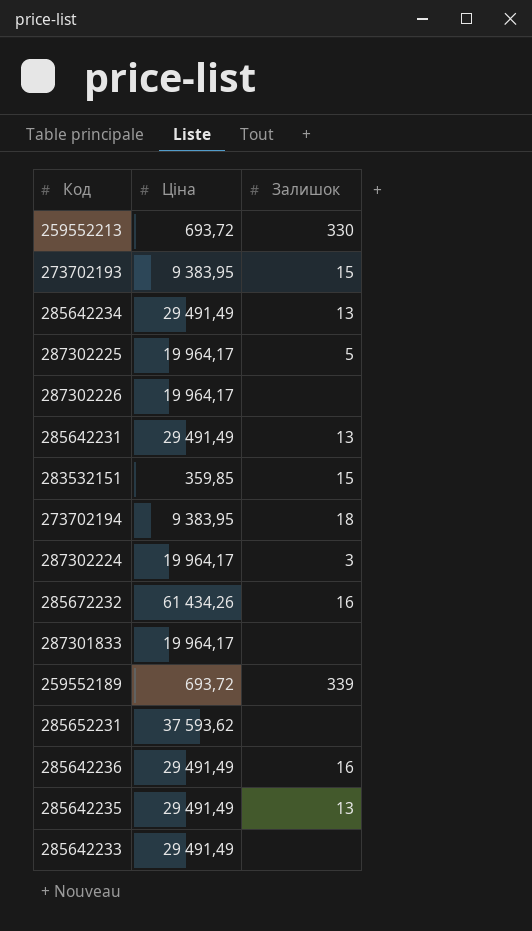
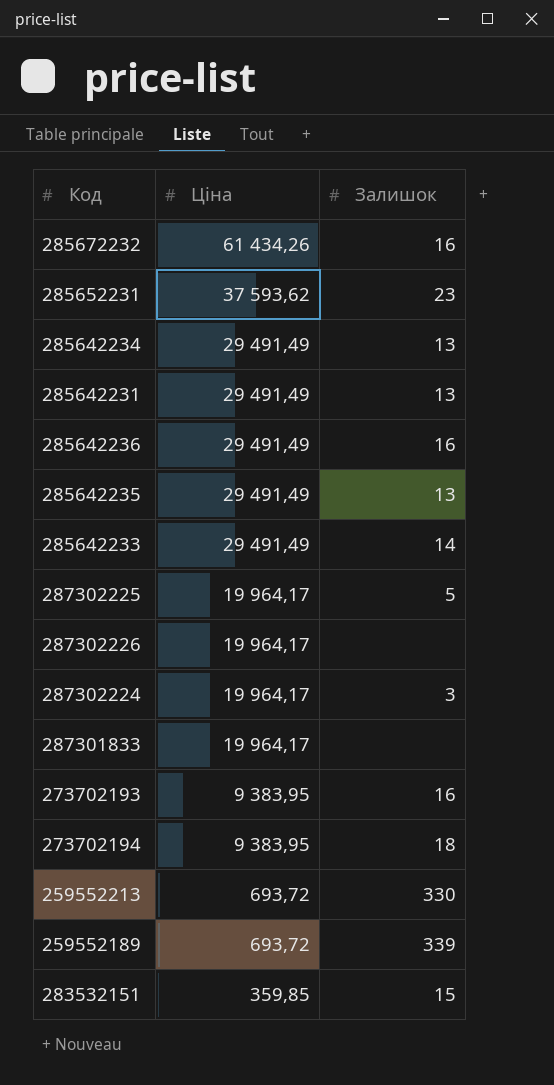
row order: none -> Ціна descending
285652231 | Залишок: none -> 23
285642233 | Залишок: none -> 14
273702193 | Залишок: 15 -> 16

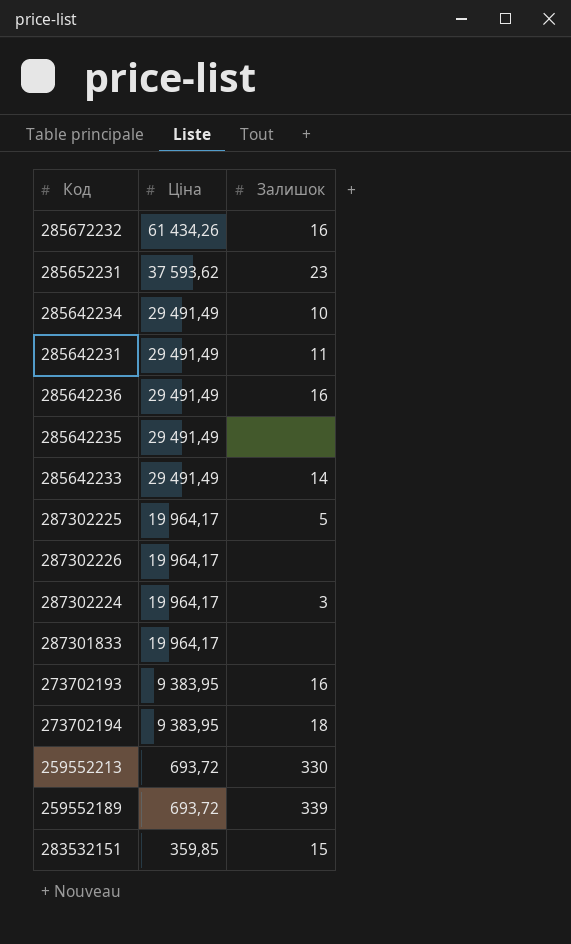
285642234 | Залишок: 13 -> 10
285642231 | Залишок: 13 -> 11
285642235 | Залишок: 13 -> none

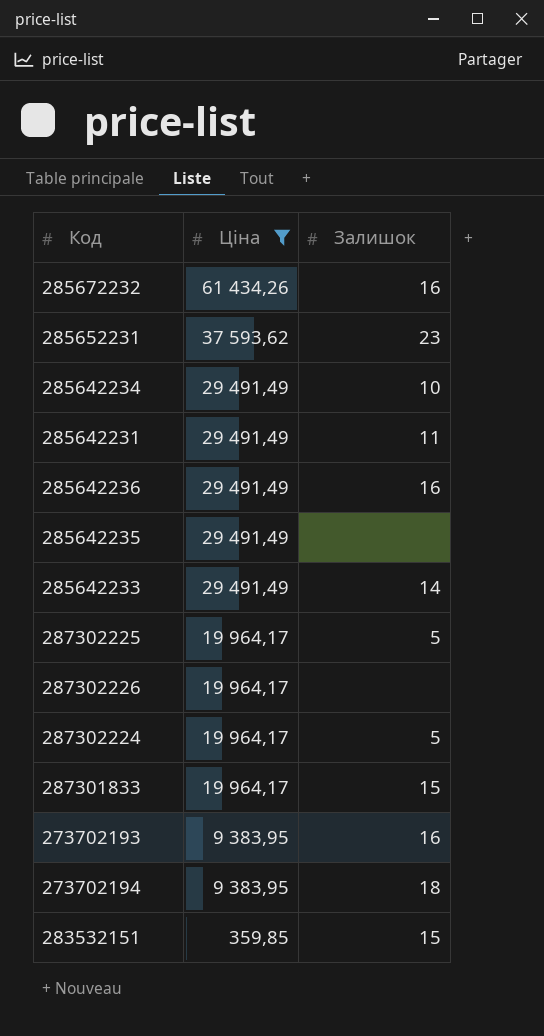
filter: none -> Ціна != 693,72
287302224 | Залишок: 3 -> 5
287301833 | Залишок: none -> 15

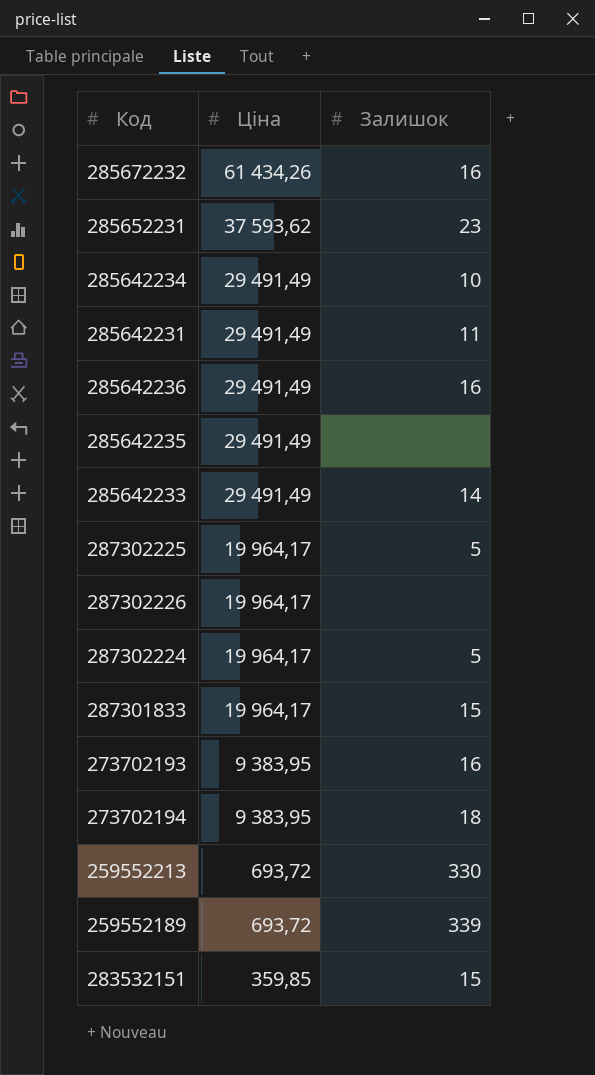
filter: Ціна != 693,72 -> none

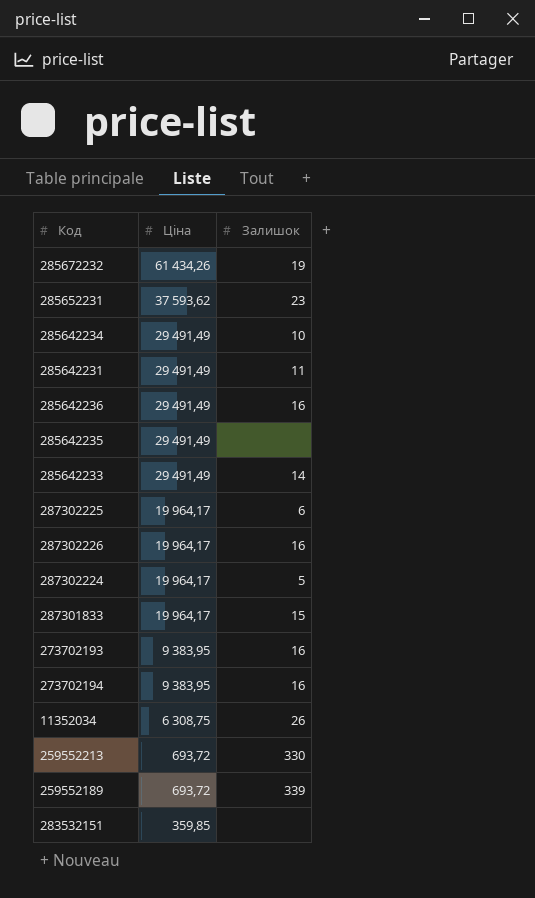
285672232 | Залишок: 16 -> 19
287302225 | Залишок: 5 -> 6
287302226 | Залишок: none -> 16
273702194 | Залишок: 18 -> 16
row 11352034: none -> 6 308,75 | 26
283532151 | Залишок: 15 -> none

